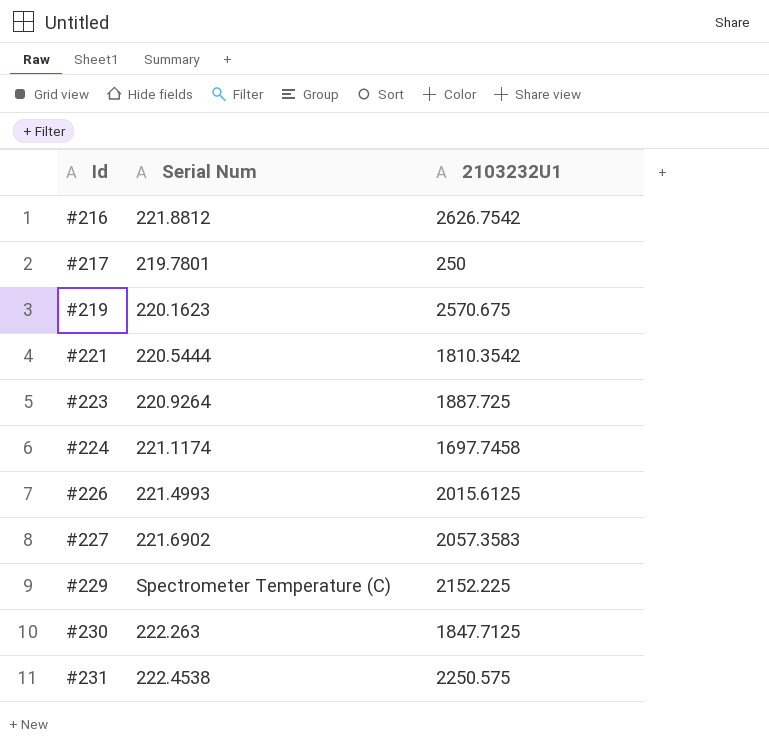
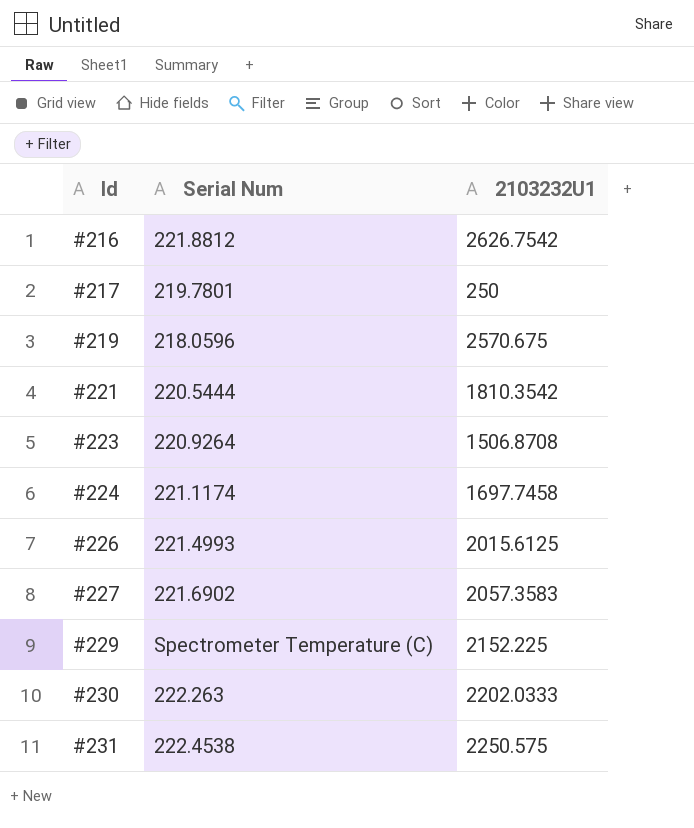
#219 | Serial Num: 220.1623 -> 218.0596
#223 | 2103232U1: 1887.725 -> 1506.8708
#230 | 2103232U1: 1847.7125 -> 2202.0333

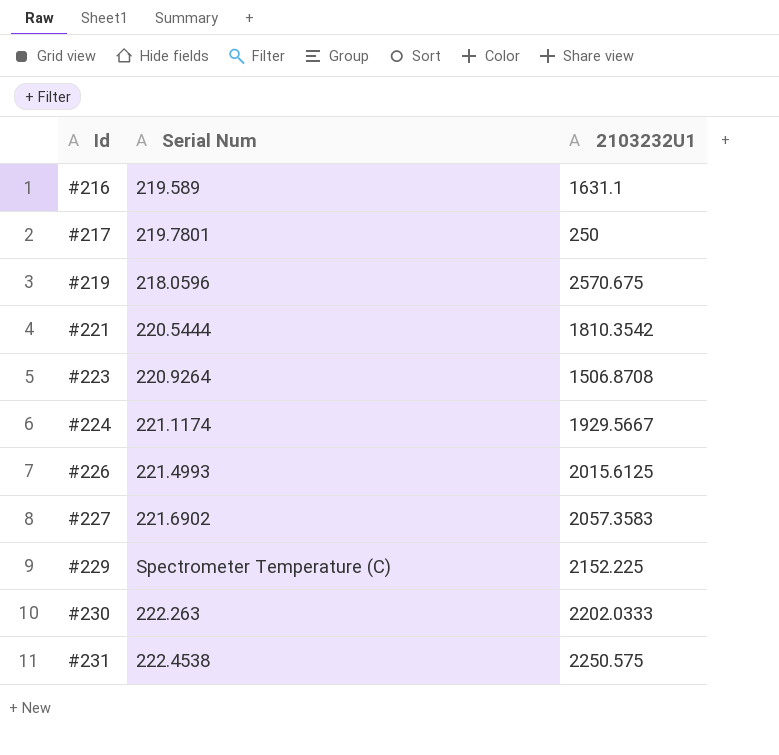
#216 | Serial Num: 221.8812 -> 219.589
#216 | 2103232U1: 2626.7542 -> 1631.1
#224 | 2103232U1: 1697.7458 -> 1929.5667

